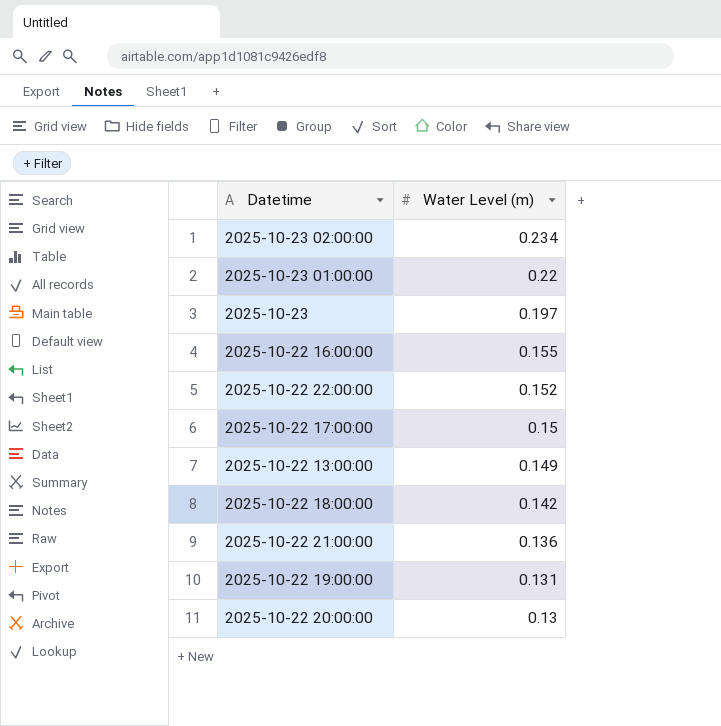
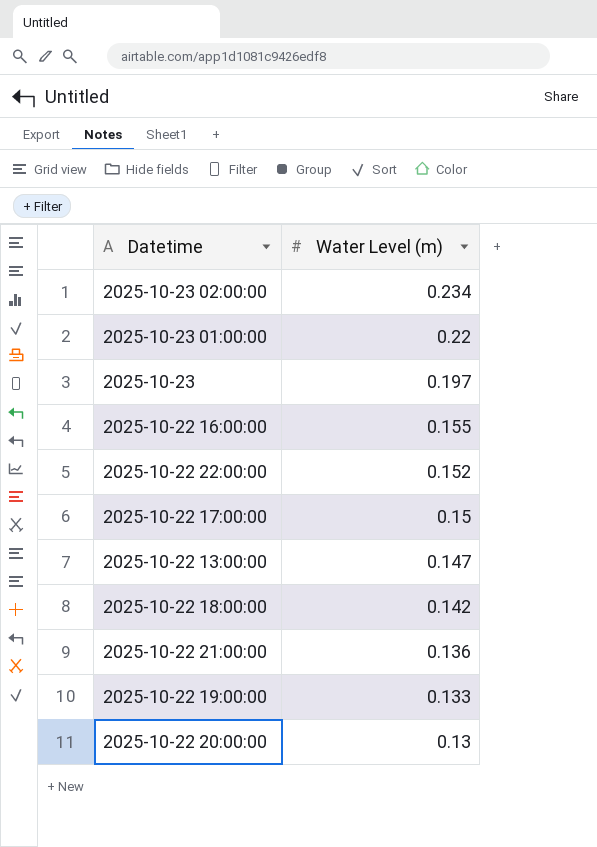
2025-10-22 13:00:00 | Water Level (m): 0.149 -> 0.147
2025-10-22 19:00:00 | Water Level (m): 0.131 -> 0.133

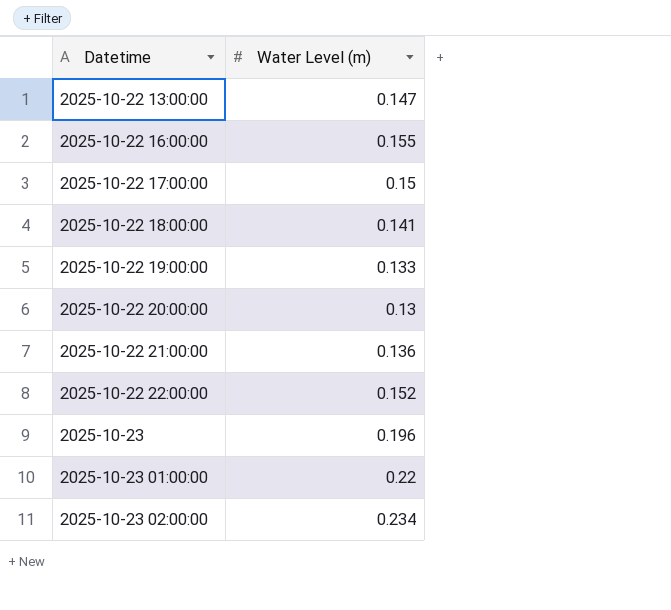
row order: Water Level (m) descending -> Datetime ascending
2025-10-22 18:00:00 | Water Level (m): 0.142 -> 0.141
2025-10-23 | Water Level (m): 0.197 -> 0.196

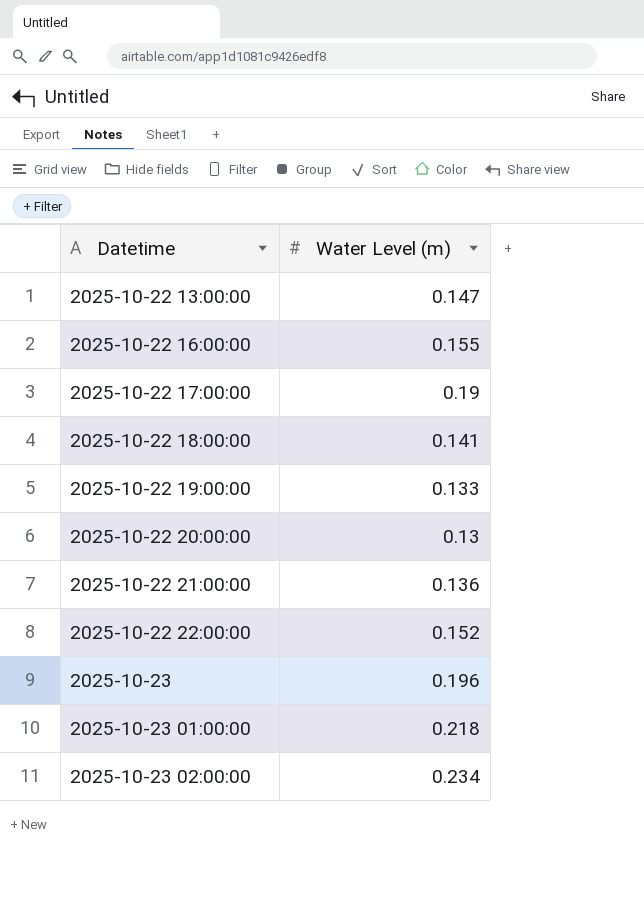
2025-10-22 17:00:00 | Water Level (m): 0.15 -> 0.19
2025-10-23 01:00:00 | Water Level (m): 0.22 -> 0.218

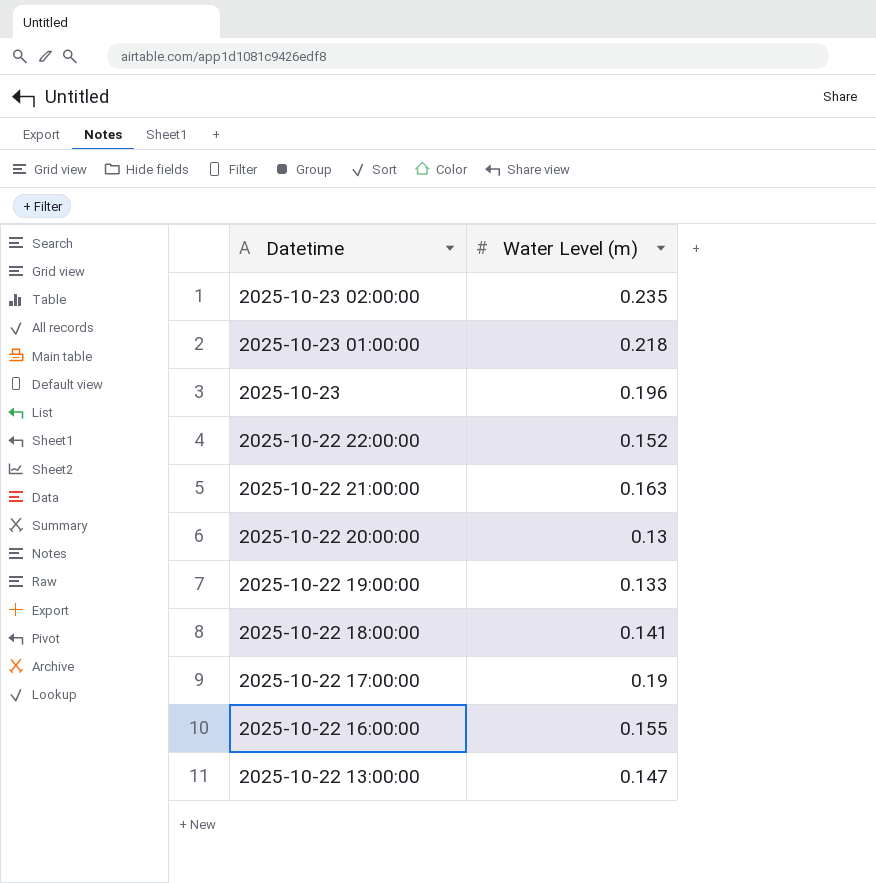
row order: Datetime ascending -> Datetime descending
2025-10-23 02:00:00 | Water Level (m): 0.234 -> 0.235
2025-10-22 21:00:00 | Water Level (m): 0.136 -> 0.163

